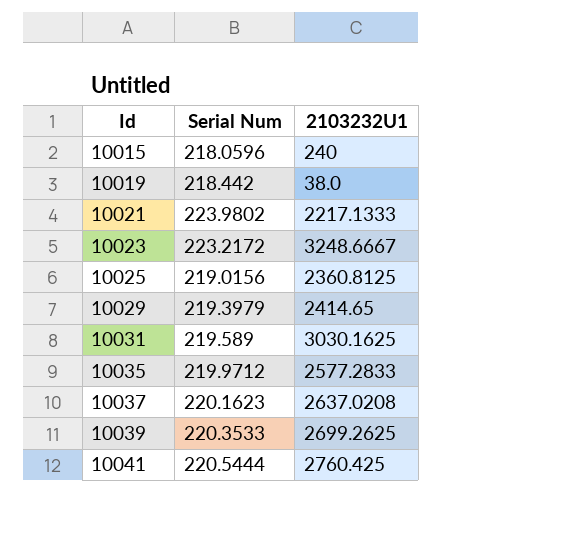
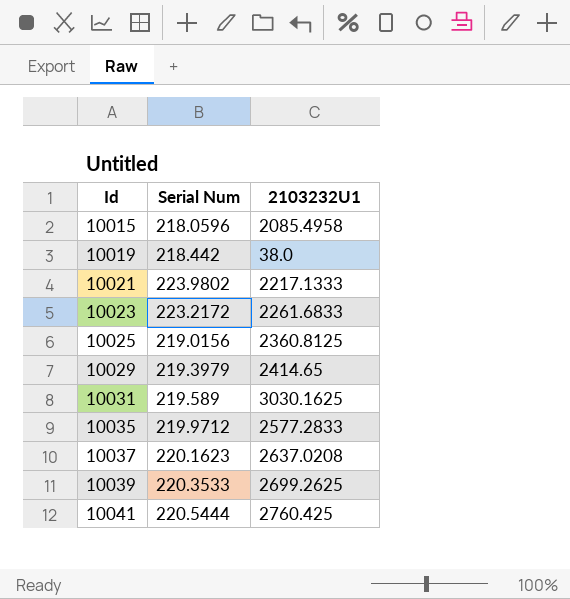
10015 | 2103232U1: 240 -> 2085.4958
10023 | 2103232U1: 3248.6667 -> 2261.6833

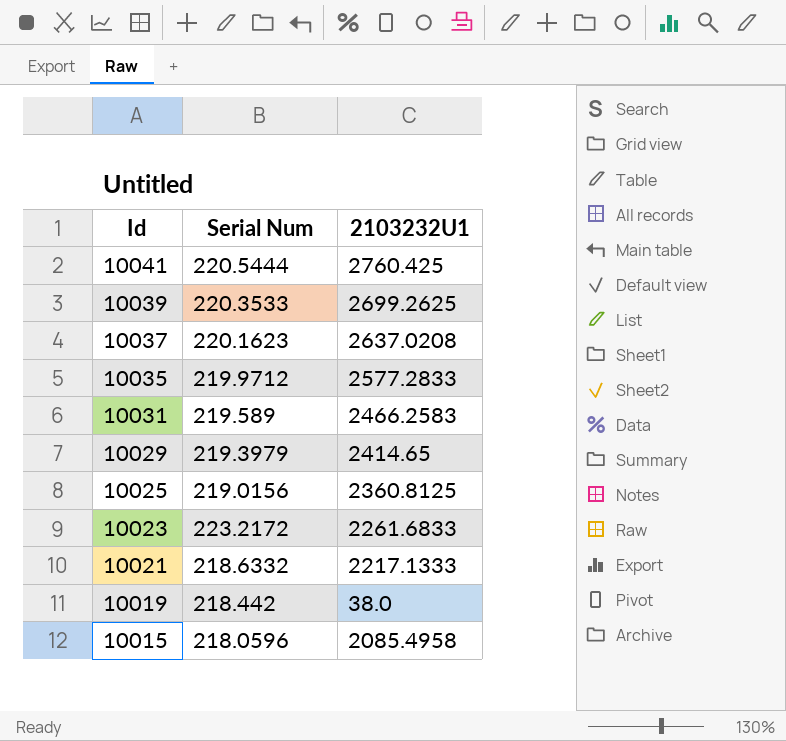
row order: Id ascending -> Id descending
10031 | 2103232U1: 3030.1625 -> 2466.2583
10021 | Serial Num: 223.9802 -> 218.6332

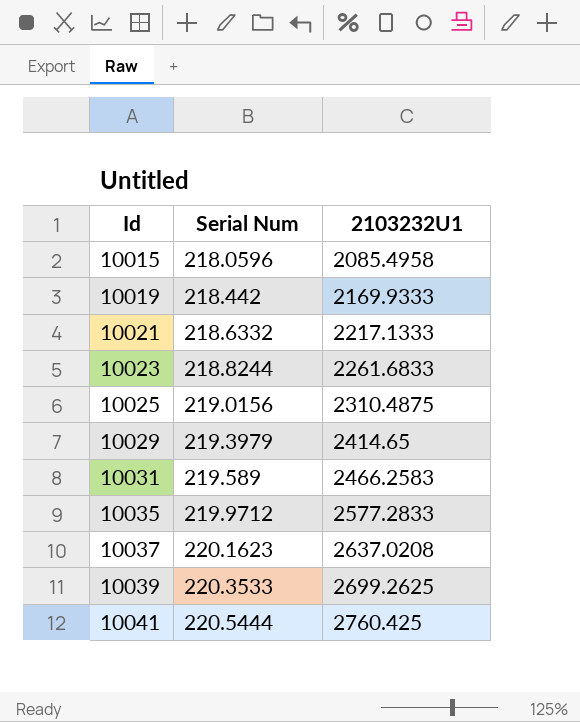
row order: Id descending -> Id ascending
10019 | 2103232U1: 38.0 -> 2169.9333
10023 | Serial Num: 223.2172 -> 218.8244
10025 | 2103232U1: 2360.8125 -> 2310.4875

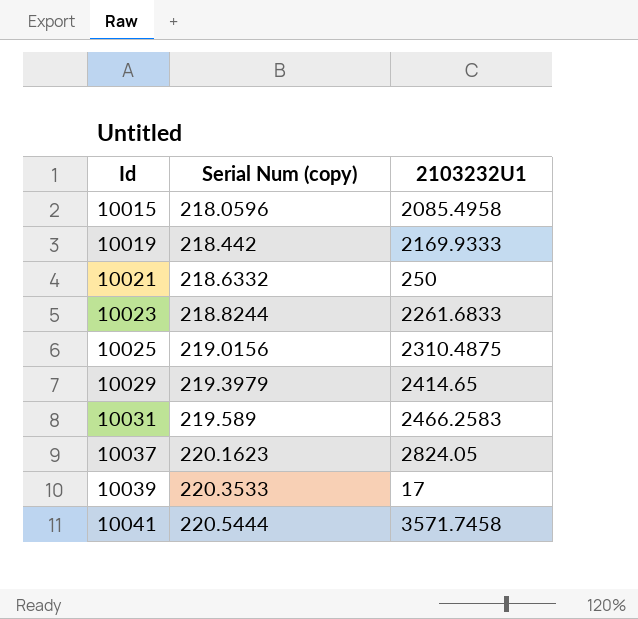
column name: Serial Num -> Serial Num (copy)
row 10035: 219.9712 | 2577.2833 -> none
10021 | 2103232U1: 2217.1333 -> 250
10037 | 2103232U1: 2637.0208 -> 2824.05
10039 | 2103232U1: 2699.2625 -> 17
10041 | 2103232U1: 2760.425 -> 3571.7458

